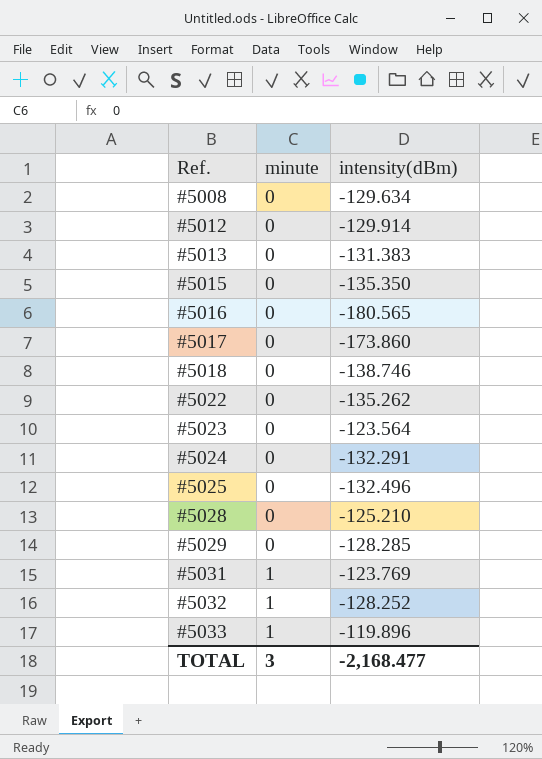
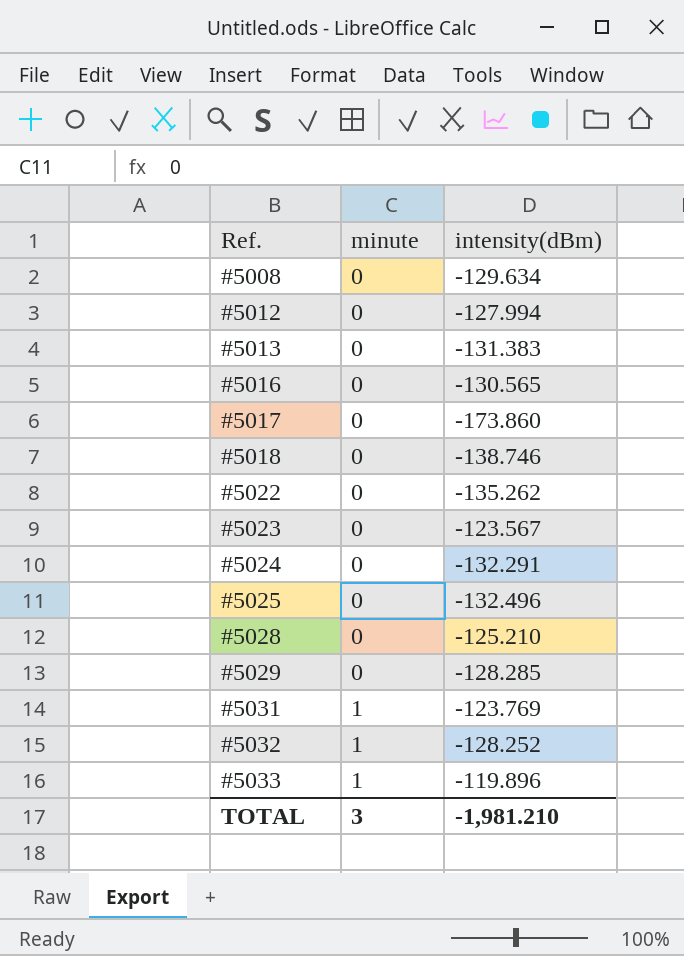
row #5015: 0 | -135.350 -> none
#5012 | intensity(dBm): -129.914 -> -127.994
#5016 | intensity(dBm): -180.565 -> -130.565
#5023 | intensity(dBm): -123.564 -> -123.567
TOTAL | intensity(dBm): -2,168.477 -> -1,981.210

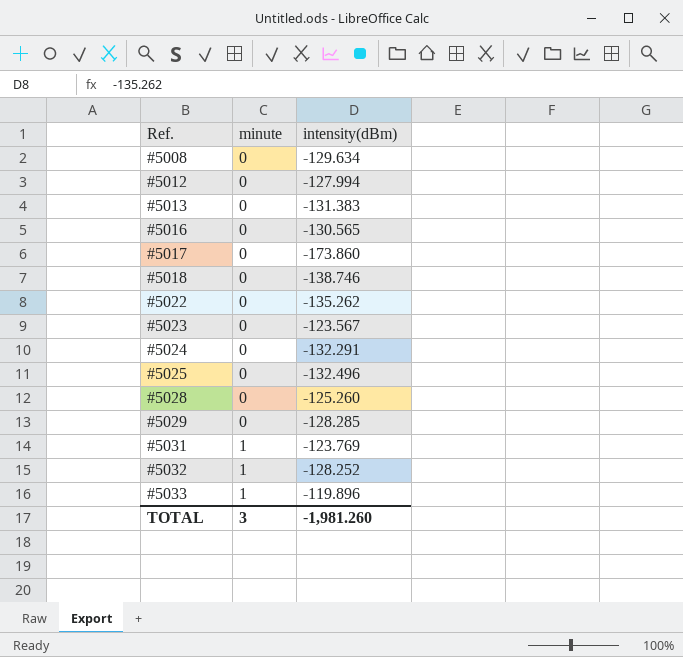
#5028 | intensity(dBm): -125.210 -> -125.260
TOTAL | intensity(dBm): -1,981.210 -> -1,981.260

